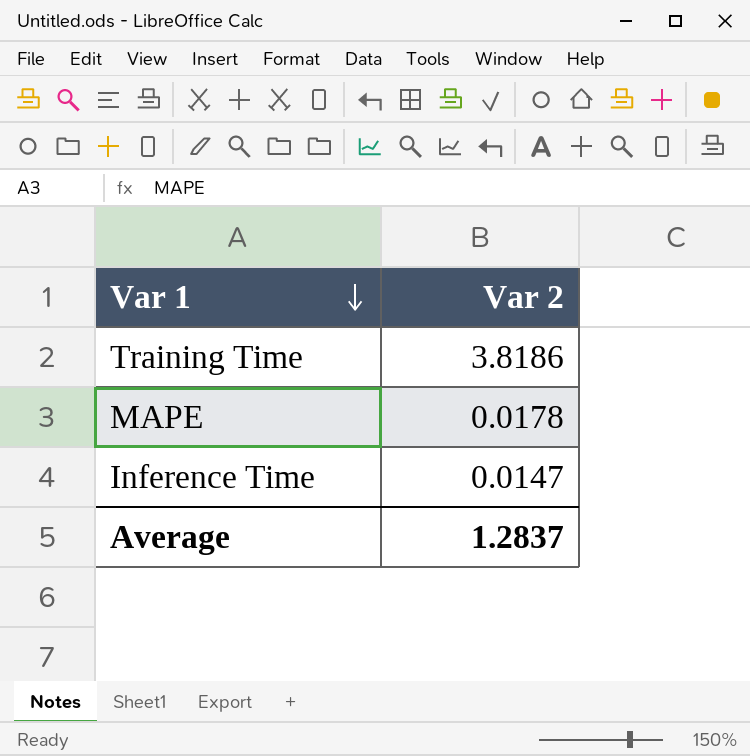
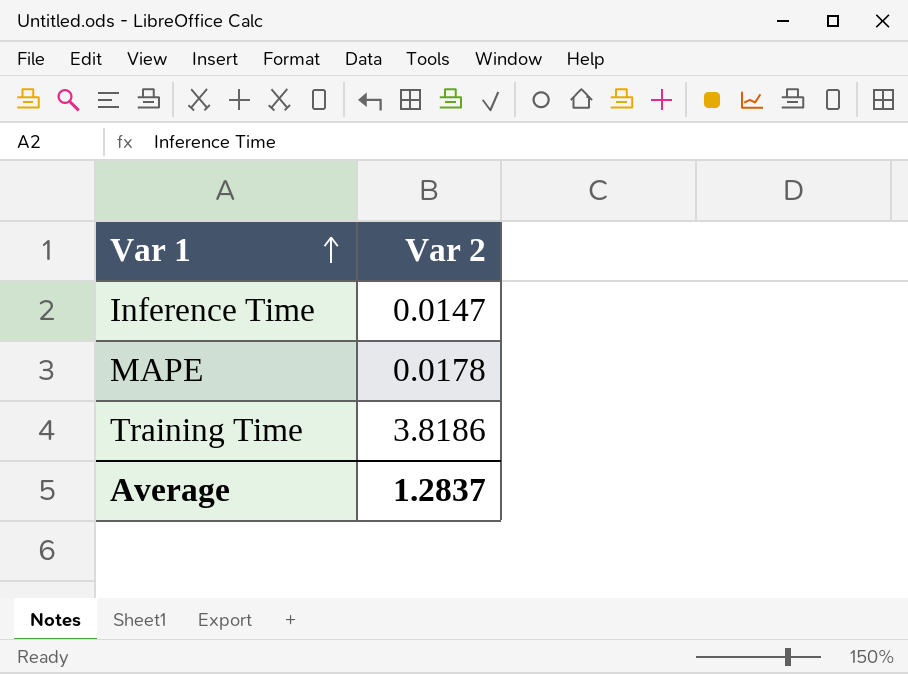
row order: Var 1 descending -> Var 1 ascending

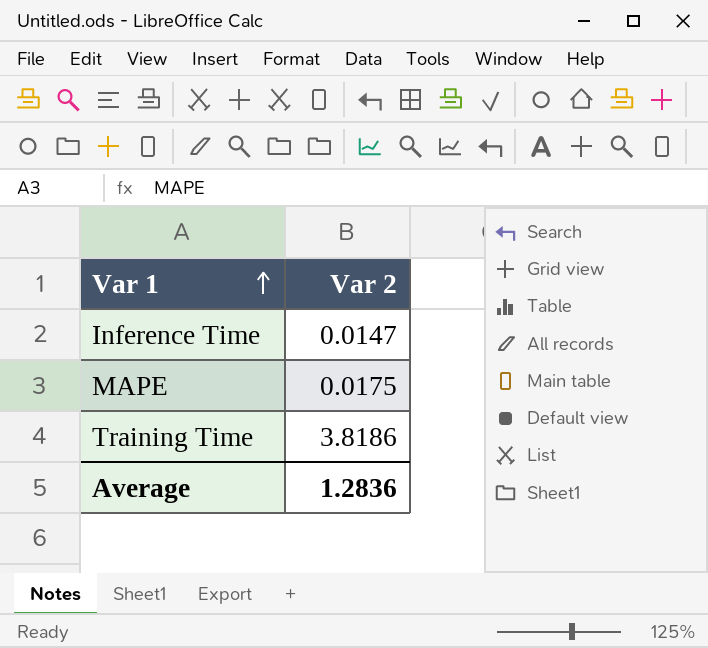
MAPE | Var 2: 0.0178 -> 0.0175
Average | Var 2: 1.2837 -> 1.2836

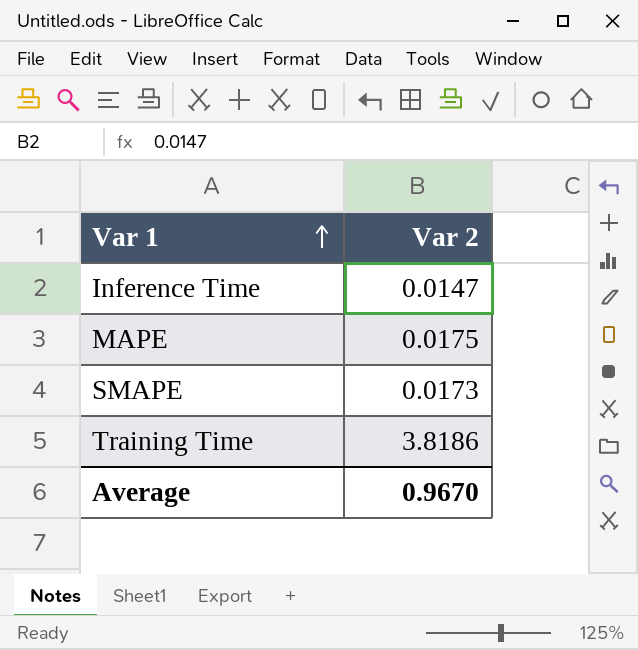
row SMAPE: none -> 0.0173
Average | Var 2: 1.2836 -> 0.9670

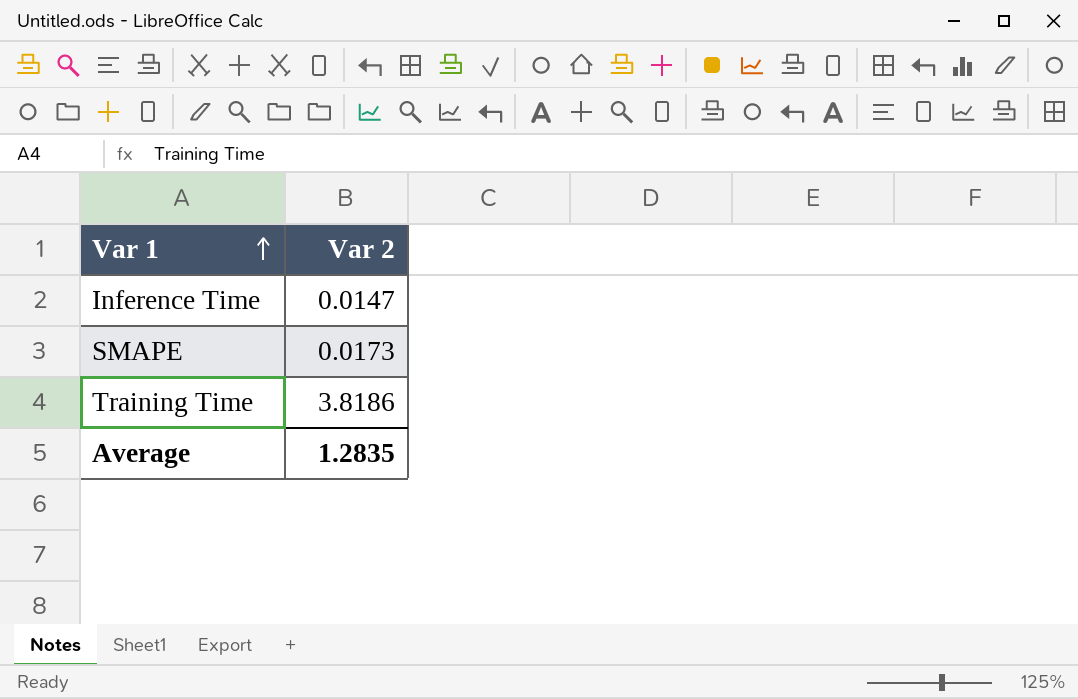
row MAPE: 0.0175 -> none
Average | Var 2: 0.9670 -> 1.2835

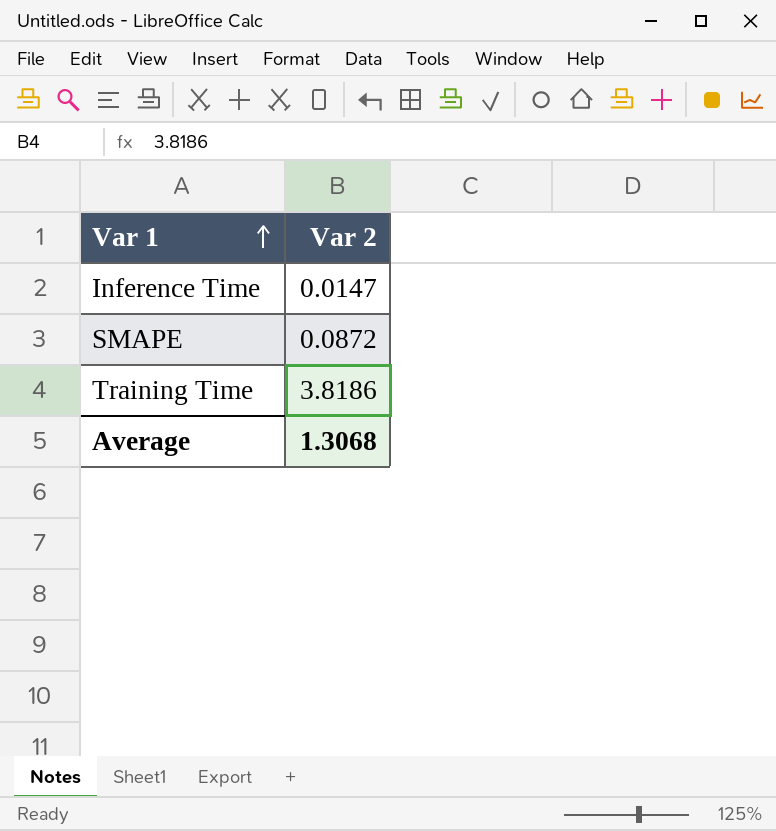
SMAPE | Var 2: 0.0173 -> 0.0872
Average | Var 2: 1.2835 -> 1.3068

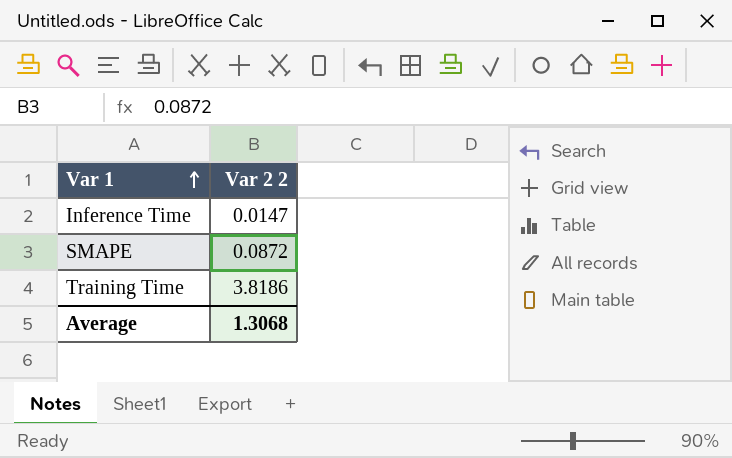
column name: Var 2 -> Var 2 2

